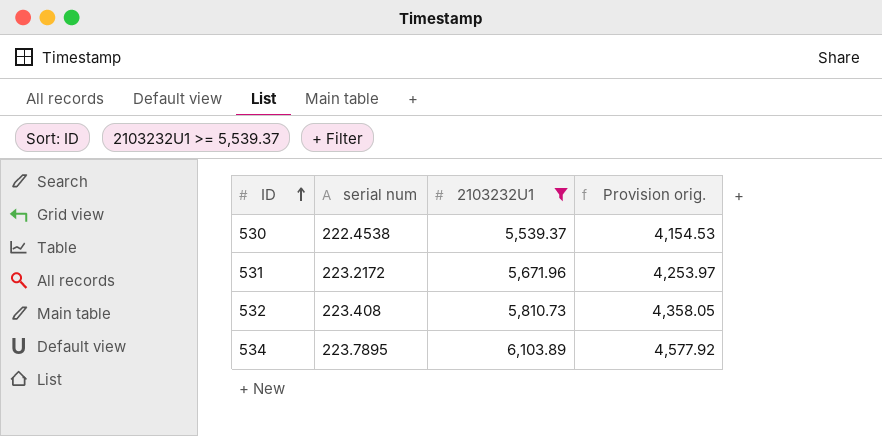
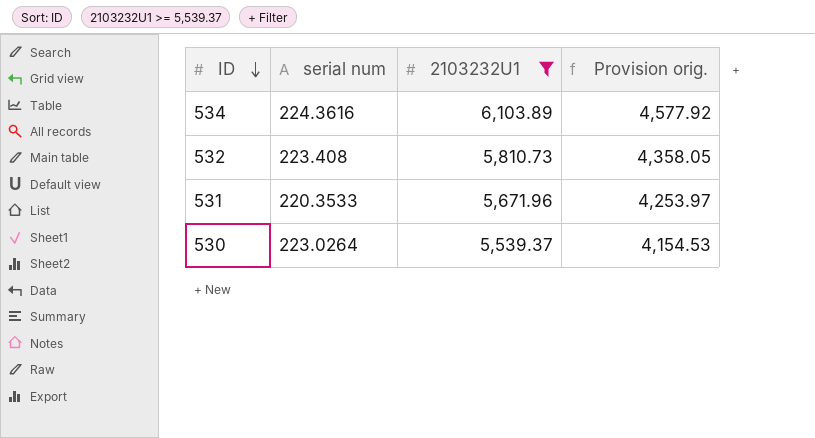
row order: ID ascending -> ID descending
534 | serial num: 223.7895 -> 224.3616
531 | serial num: 223.2172 -> 220.3533
530 | serial num: 222.4538 -> 223.0264

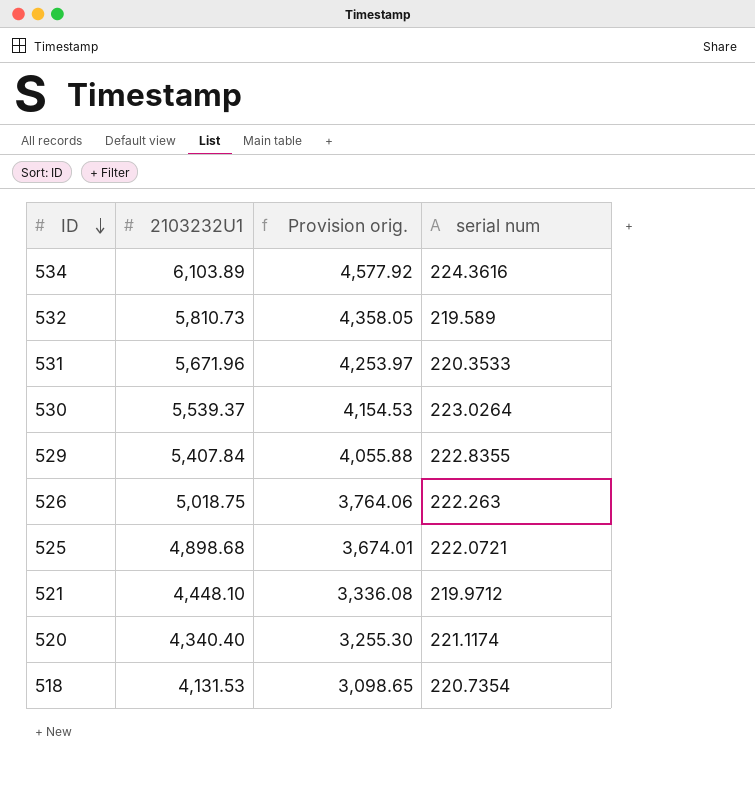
filter: 2103232U1 >= 5,539.37 -> none
column serial num | position: 2 -> 4
532 | serial num: 223.408 -> 219.589

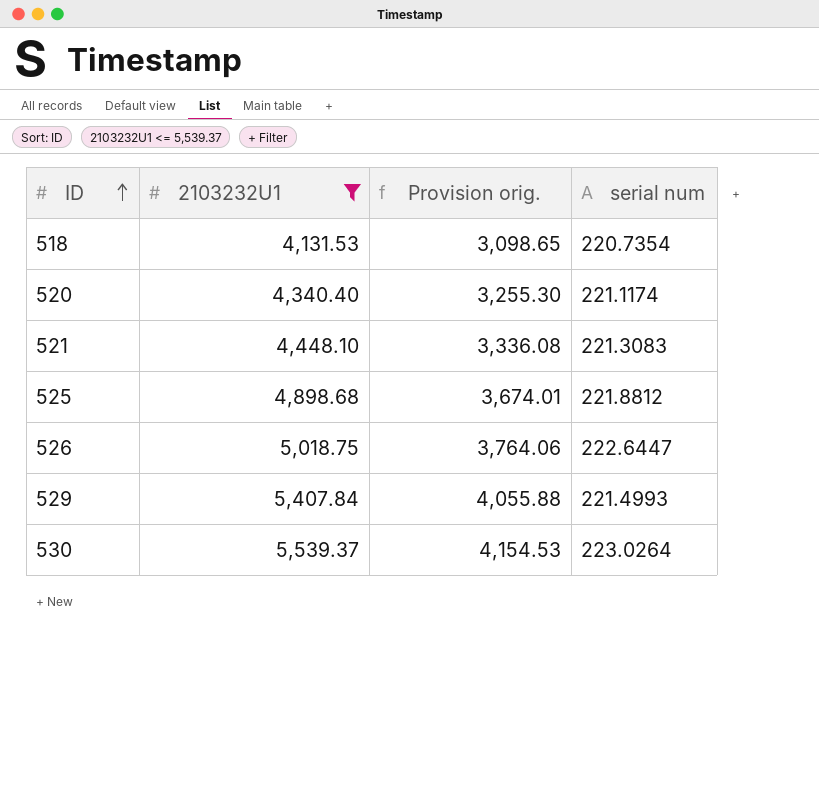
filter: none -> 2103232U1 <= 5,539.37
row order: ID descending -> ID ascending
521 | serial num: 219.9712 -> 221.3083
525 | serial num: 222.0721 -> 221.8812
526 | serial num: 222.263 -> 222.6447
529 | serial num: 222.8355 -> 221.4993

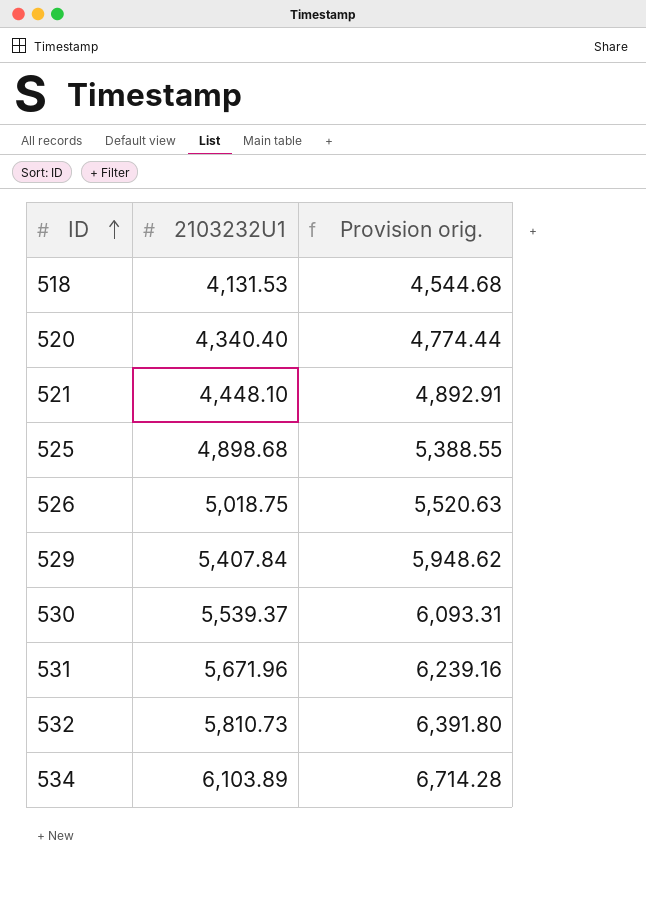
filter: 2103232U1 <= 5,539.37 -> none
column serial num | position: 4 -> none
column Provision orig. | formula: [2103232U1] * 0.75 -> [2103232U1] * 1.1

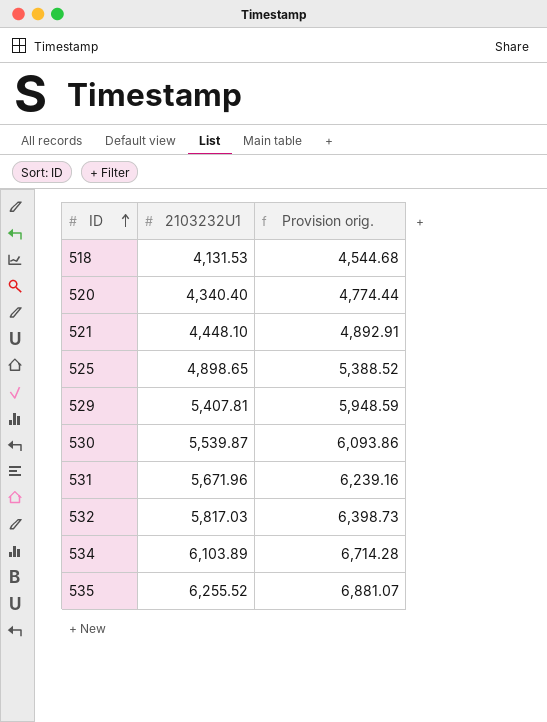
row 526: 5,018.75 | 5,520.63 -> none
525 | 2103232U1: 4,898.68 -> 4,898.65
525 | Provision orig.: 5,388.55 -> 5,388.52
529 | 2103232U1: 5,407.84 -> 5,407.81
529 | Provision orig.: 5,948.62 -> 5,948.59
530 | 2103232U1: 5,539.37 -> 5,539.87
530 | Provision orig.: 6,093.31 -> 6,093.86
532 | 2103232U1: 5,810.73 -> 5,817.03
532 | Provision orig.: 6,391.80 -> 6,398.73
row 535: none -> 6,255.52 | 6,881.07

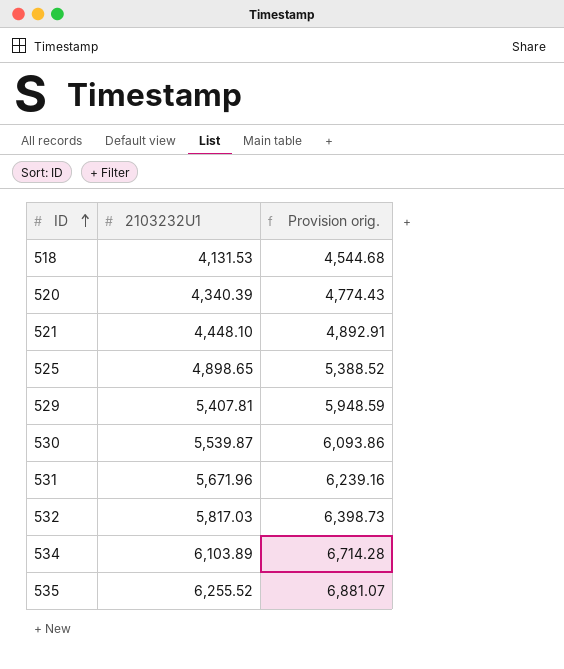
520 | 2103232U1: 4,340.40 -> 4,340.39
520 | Provision orig.: 4,774.44 -> 4,774.43

